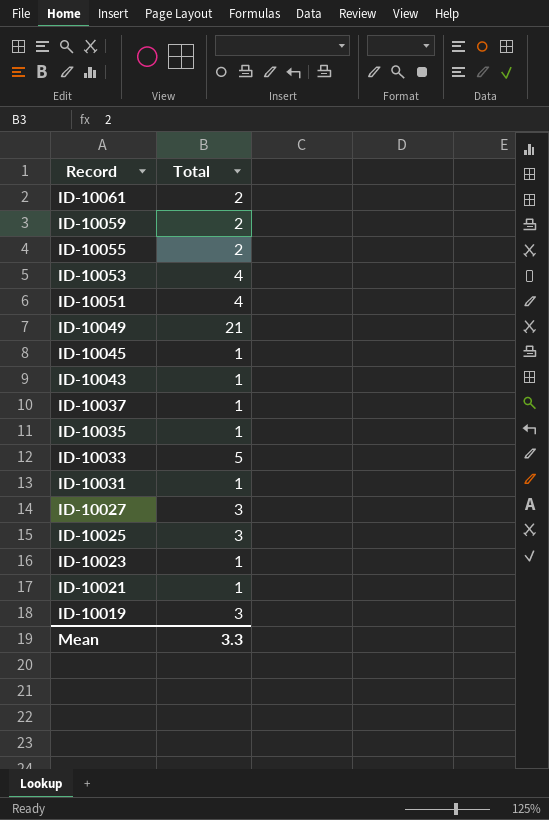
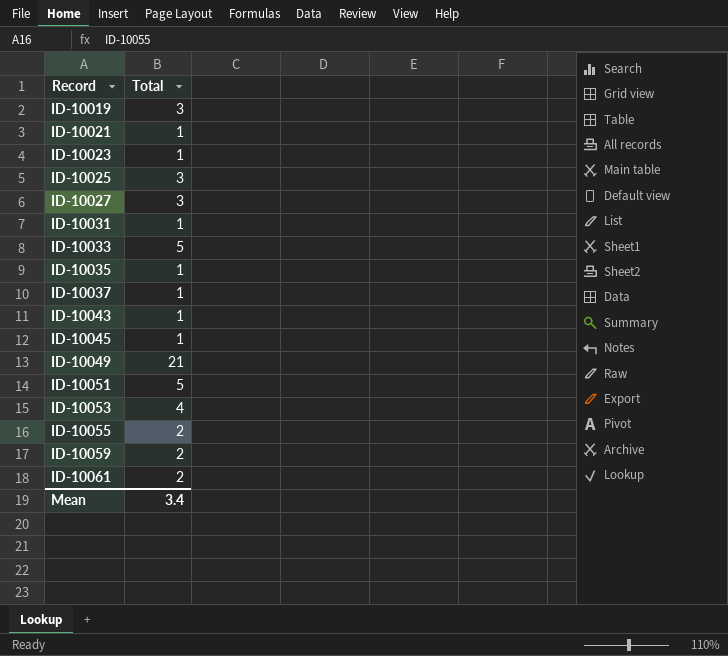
row order: Record descending -> Record ascending
ID-10051 | Total: 4 -> 5
Mean | Total: 3.3 -> 3.4

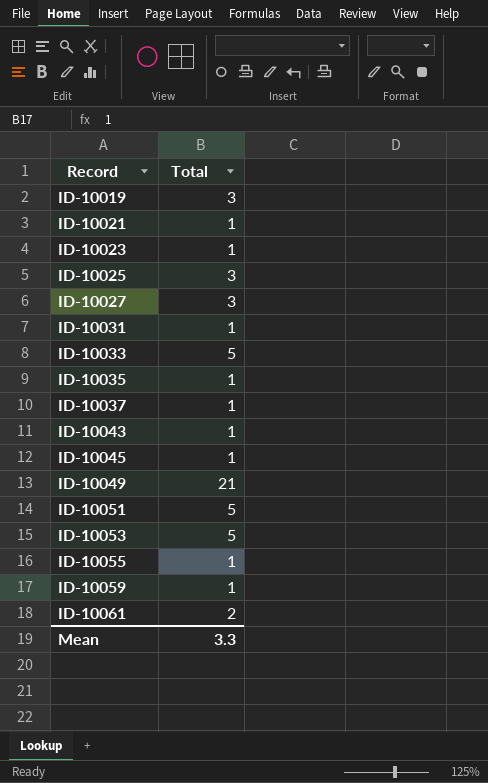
ID-10053 | Total: 4 -> 5
ID-10055 | Total: 2 -> 1
ID-10059 | Total: 2 -> 1
Mean | Total: 3.4 -> 3.3

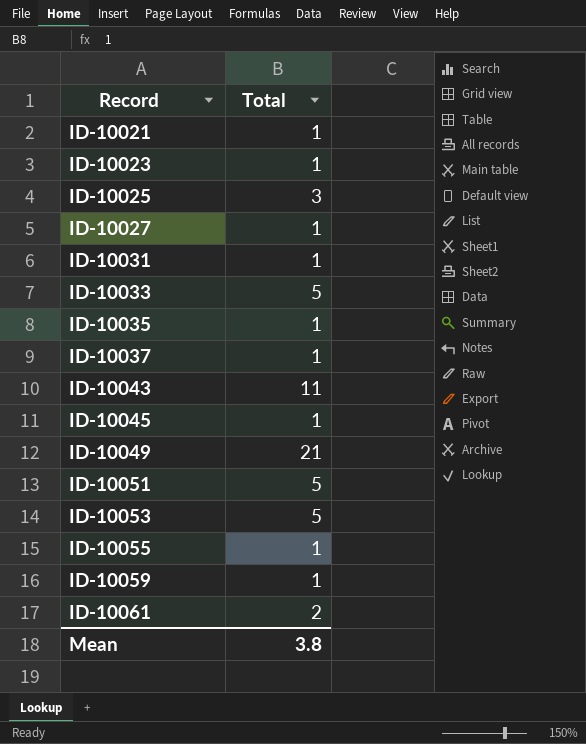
row ID-10019: 3 -> none
ID-10027 | Total: 3 -> 1
ID-10043 | Total: 1 -> 11
Mean | Total: 3.3 -> 3.8

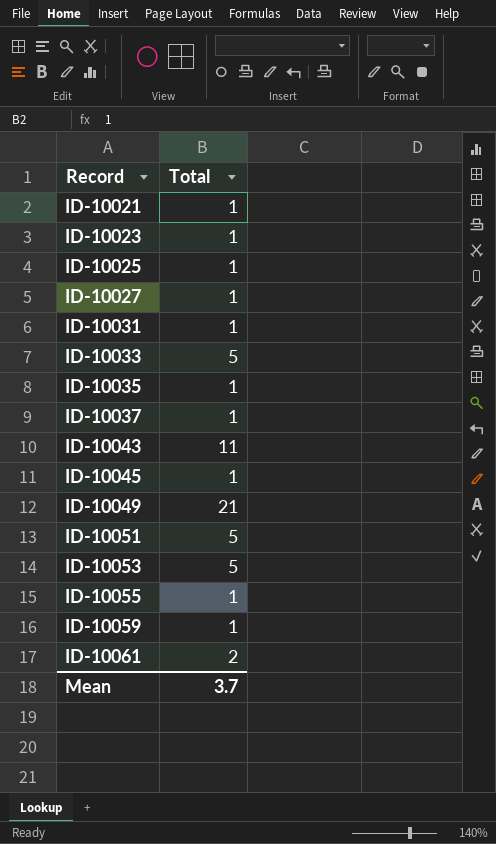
ID-10025 | Total: 3 -> 1
Mean | Total: 3.8 -> 3.7

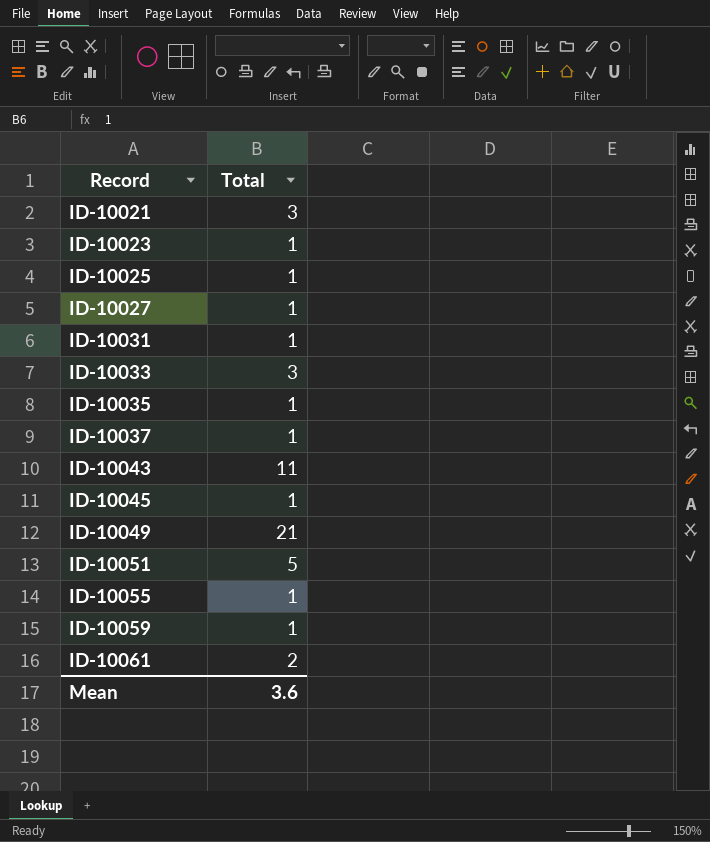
row ID-10053: 5 -> none
ID-10021 | Total: 1 -> 3
ID-10033 | Total: 5 -> 3
Mean | Total: 3.7 -> 3.6

